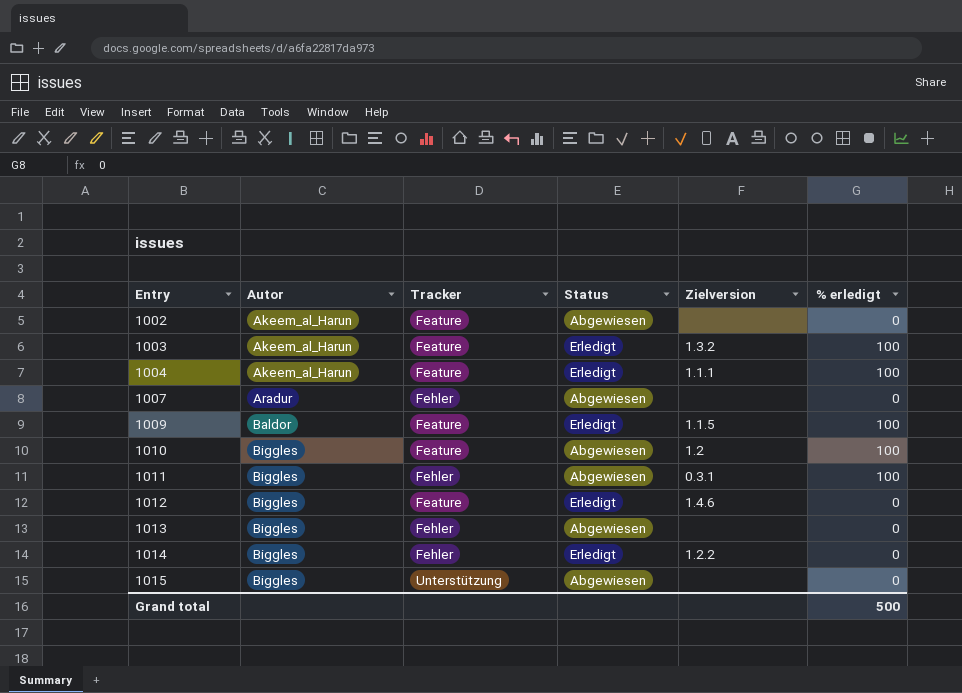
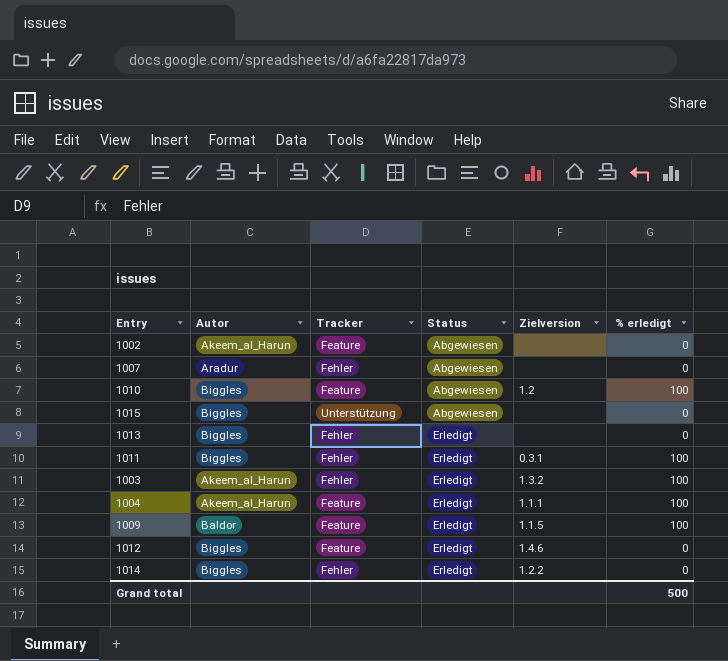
row order: Entry ascending -> Status ascending
1013 | Status: Abgewiesen -> Erledigt
1011 | Status: Abgewiesen -> Erledigt
1003 | Tracker: Feature -> Fehler

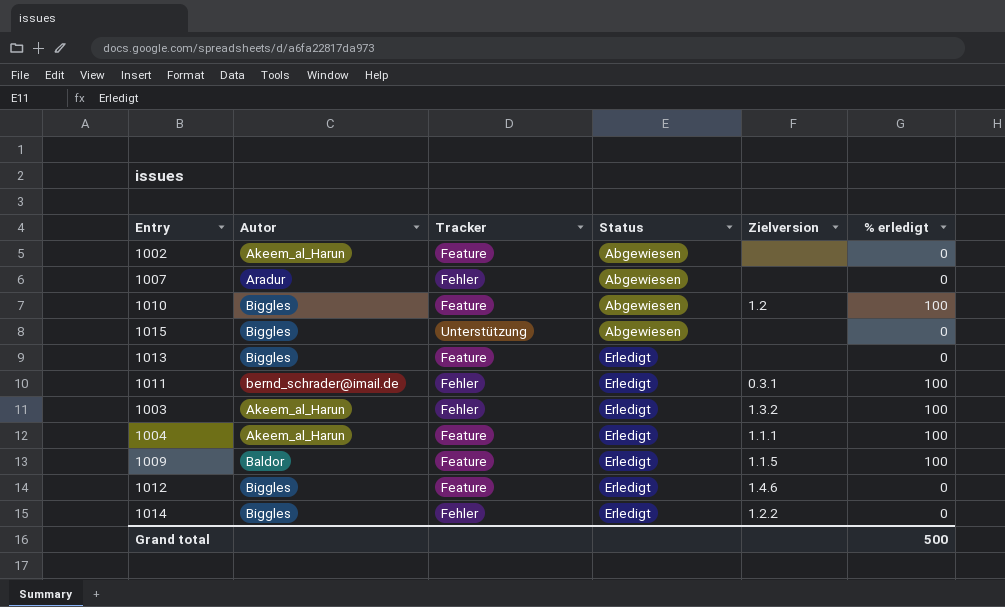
1013 | Tracker: Fehler -> Feature
1011 | Autor: Biggles -> bernd_schrader@imail.de

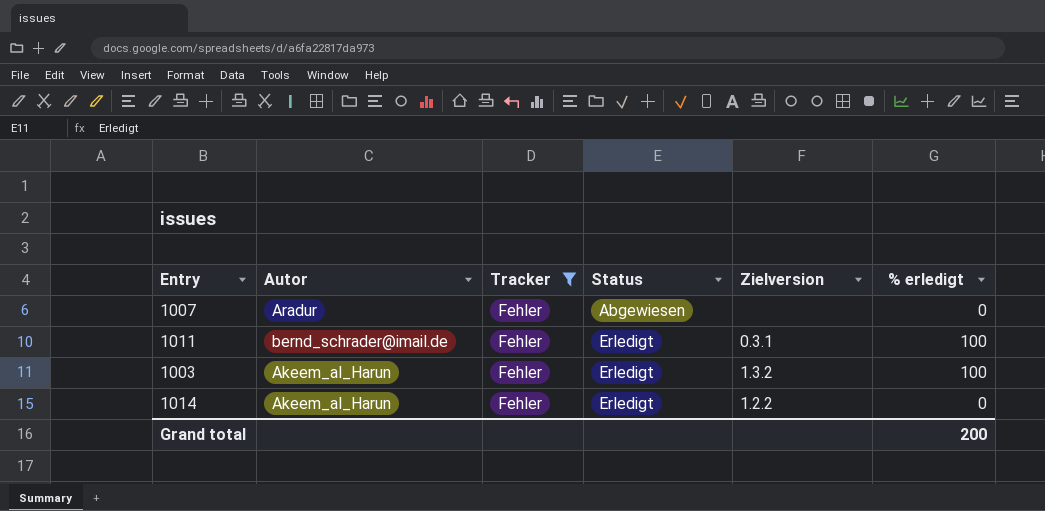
filter: none -> Tracker = Fehler
1014 | Autor: Biggles -> Akeem_al_Harun
Grand total | % erledigt: 500 -> 200

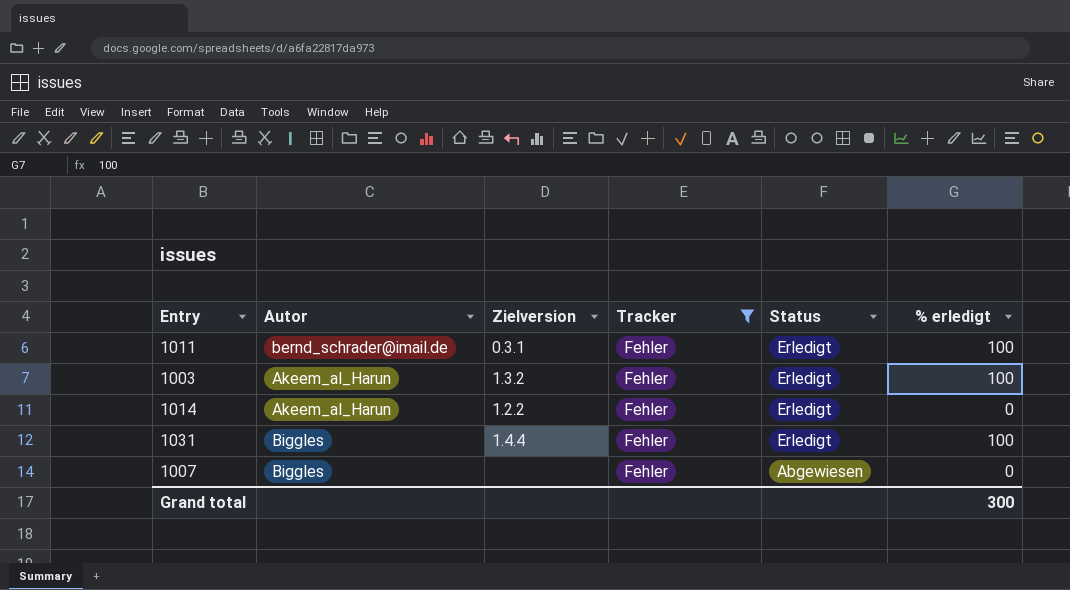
row order: Status ascending -> Status descending
column Zielversion | position: 5 -> 3
row 1031: none -> Biggles | 1.4.4 | Fehler | Erledigt | 100
1007 | Autor: Aradur -> Biggles
Grand total | % erledigt: 200 -> 300

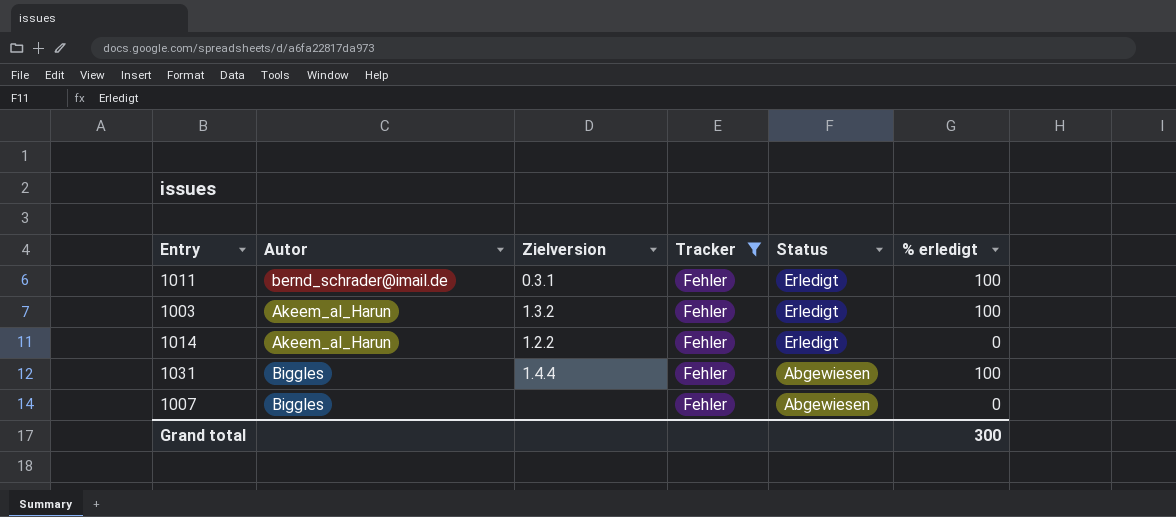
1031 | Status: Erledigt -> Abgewiesen

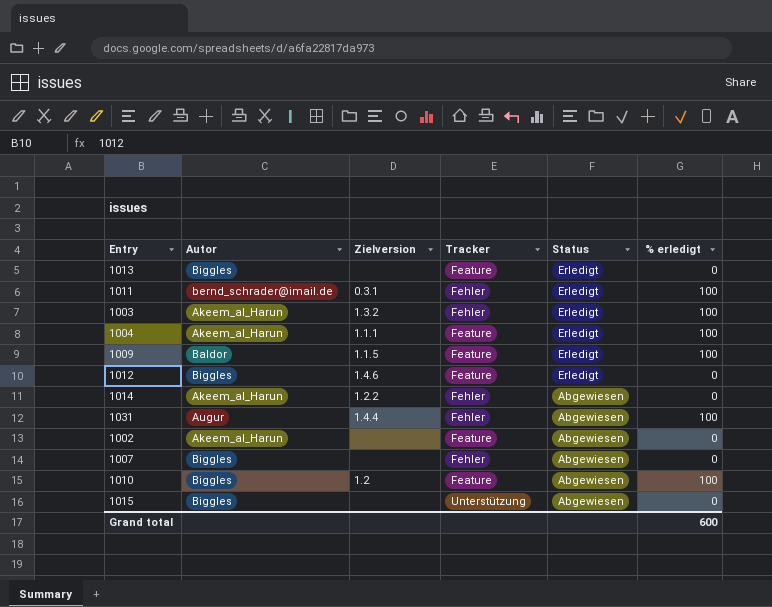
filter: Tracker = Fehler -> none
1014 | Status: Erledigt -> Abgewiesen
1031 | Autor: Biggles -> Augur
Grand total | % erledigt: 300 -> 600

